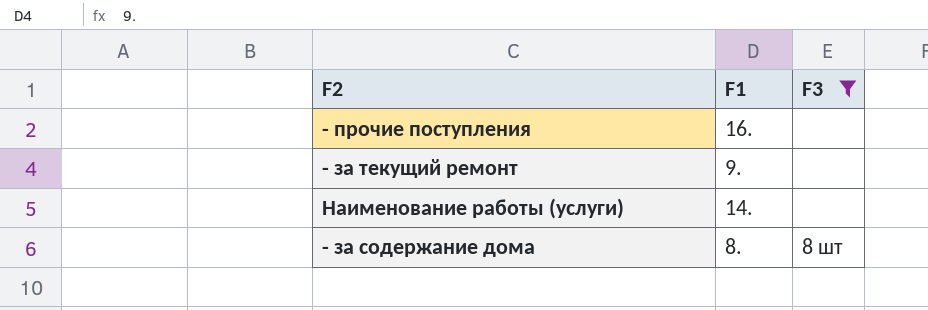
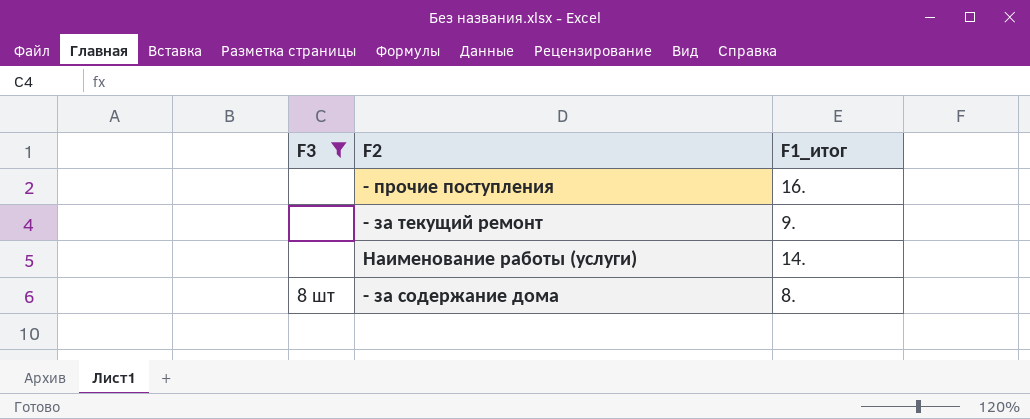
column F3 | position: 3 -> 1
column name: F1 -> F1_итог

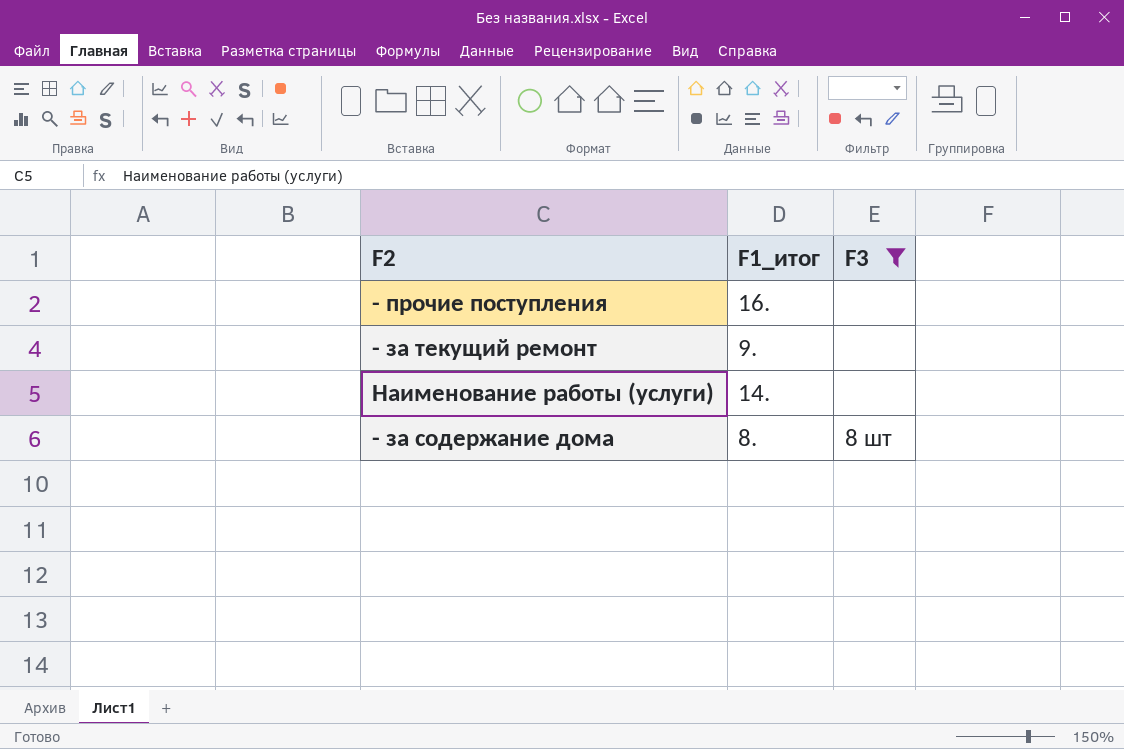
column F3 | position: 1 -> 3

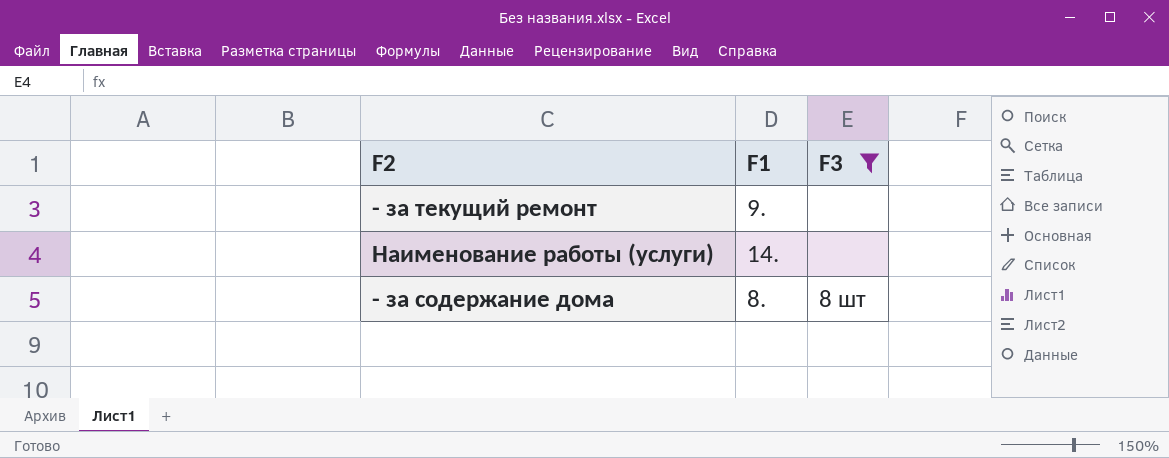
column name: F1_итог -> F1
row - прочие поступления: 16. | none -> none

